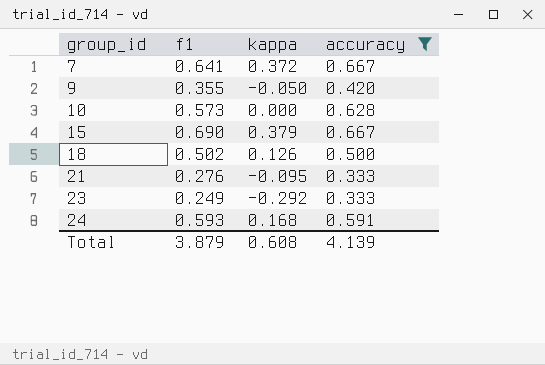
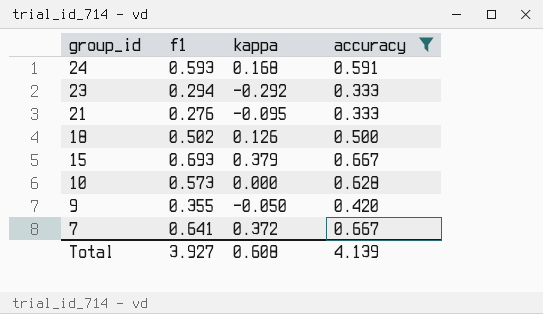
row order: group_id ascending -> group_id descending
23 | f1: 0.249 -> 0.294
15 | f1: 0.690 -> 0.693
Total | f1: 3.879 -> 3.927

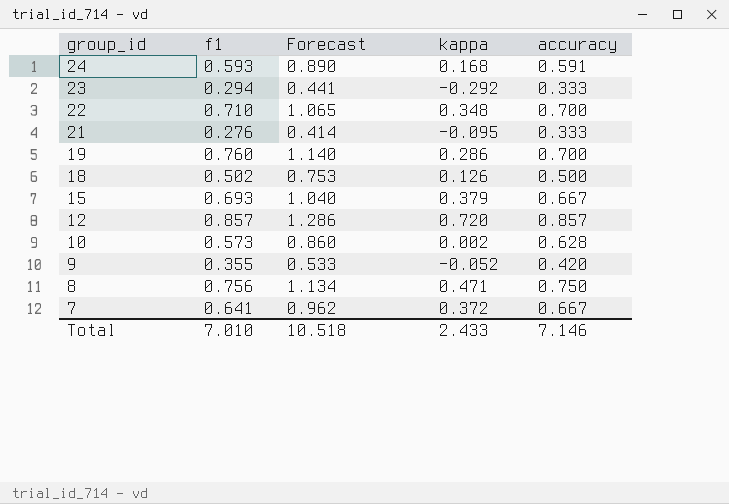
filter: accuracy <= 0.667 -> none
column Forecast | formula: none -> [f1] * 1.5
10 | kappa: 0.000 -> 0.002
9 | kappa: -0.050 -> -0.052
Total | f1: 3.927 -> 7.010
Total | kappa: 0.608 -> 2.433
Total | accuracy: 4.139 -> 7.146

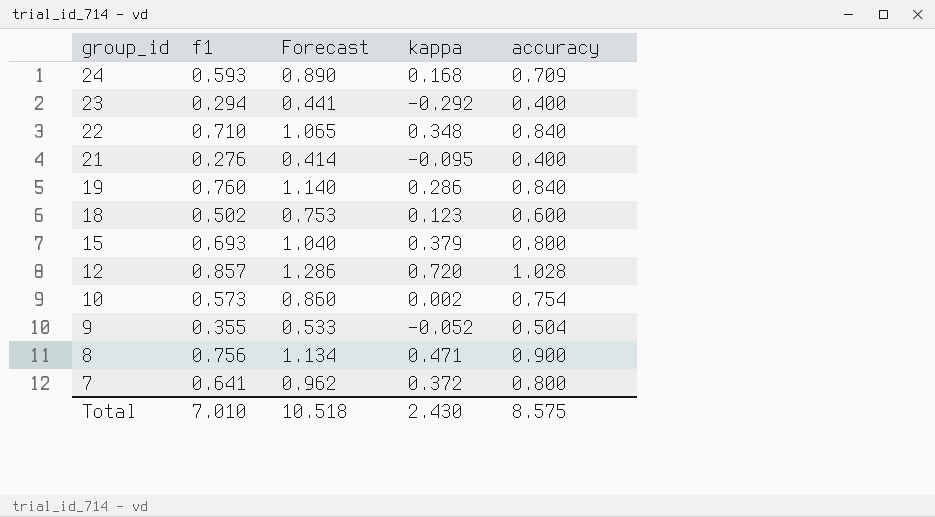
24 | accuracy: 0.591 -> 0.709
23 | accuracy: 0.333 -> 0.400
22 | accuracy: 0.700 -> 0.840
21 | accuracy: 0.333 -> 0.400
19 | accuracy: 0.700 -> 0.840
18 | kappa: 0.126 -> 0.123
18 | accuracy: 0.500 -> 0.600
15 | accuracy: 0.667 -> 0.800
12 | accuracy: 0.857 -> 1.028
10 | accuracy: 0.628 -> 0.754
9 | accuracy: 0.420 -> 0.504
8 | accuracy: 0.750 -> 0.900
7 | accuracy: 0.667 -> 0.800
Total | kappa: 2.433 -> 2.430
Total | accuracy: 7.146 -> 8.575

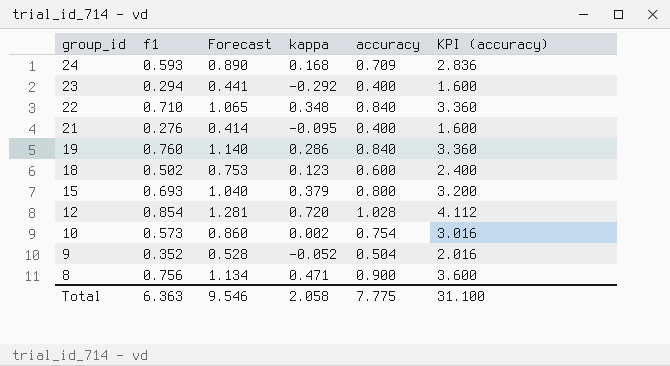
column KPI (accuracy) | formula: none -> [accuracy] * 4
row 7: 0.641 | 0.962 | 0.372 | 0.800 -> none
12 | f1: 0.857 -> 0.854
12 | Forecast: 1.286 -> 1.281
9 | f1: 0.355 -> 0.352
9 | Forecast: 0.533 -> 0.528
Total | f1: 7.010 -> 6.363
Total | Forecast: 10.518 -> 9.546
Total | kappa: 2.430 -> 2.058
Total | accuracy: 8.575 -> 7.775

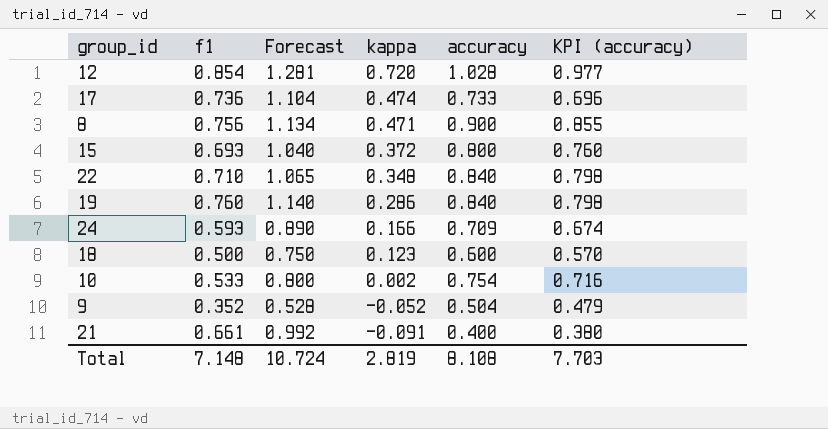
row order: group_id descending -> kappa descending
column KPI (accuracy) | formula: [accuracy] * 4 -> [accuracy] * 0.95
row 23: 0.294 | 0.441 | -0.292 | 0.400 | 1.600 -> none
row 17: none -> 0.736 | 1.104 | 0.474 | 0.733 | 0.696
15 | kappa: 0.379 -> 0.372
24 | kappa: 0.168 -> 0.166
18 | f1: 0.502 -> 0.500
18 | Forecast: 0.753 -> 0.750
10 | f1: 0.573 -> 0.533
10 | Forecast: 0.860 -> 0.800
21 | f1: 0.276 -> 0.661
21 | Forecast: 0.414 -> 0.992
21 | kappa: -0.095 -> -0.091
Total | f1: 6.363 -> 7.148
Total | Forecast: 9.546 -> 10.724
Total | kappa: 2.058 -> 2.819
Total | accuracy: 7.775 -> 8.108
Total | KPI (accuracy): 31.100 -> 7.703

